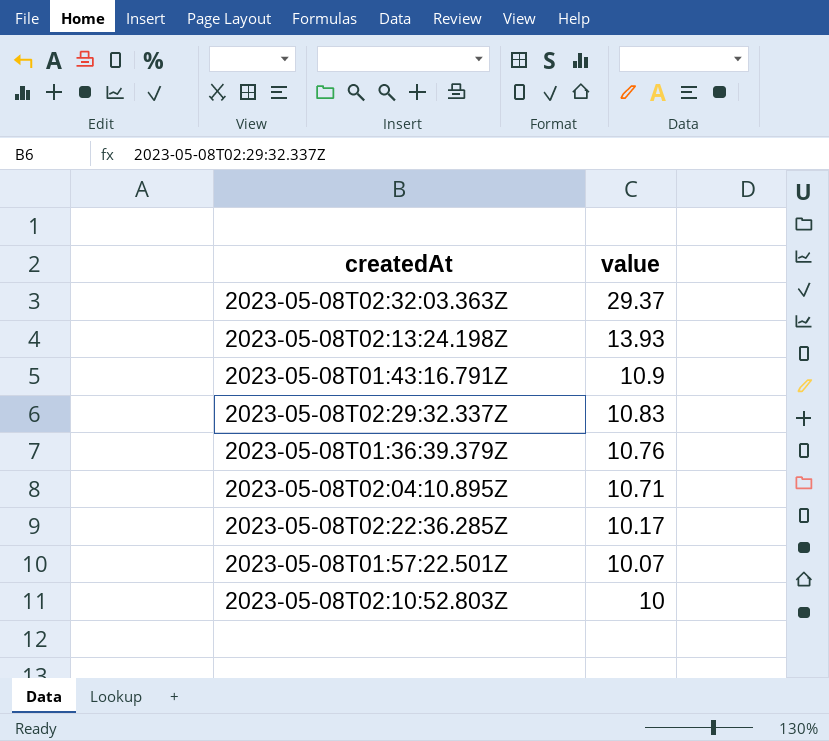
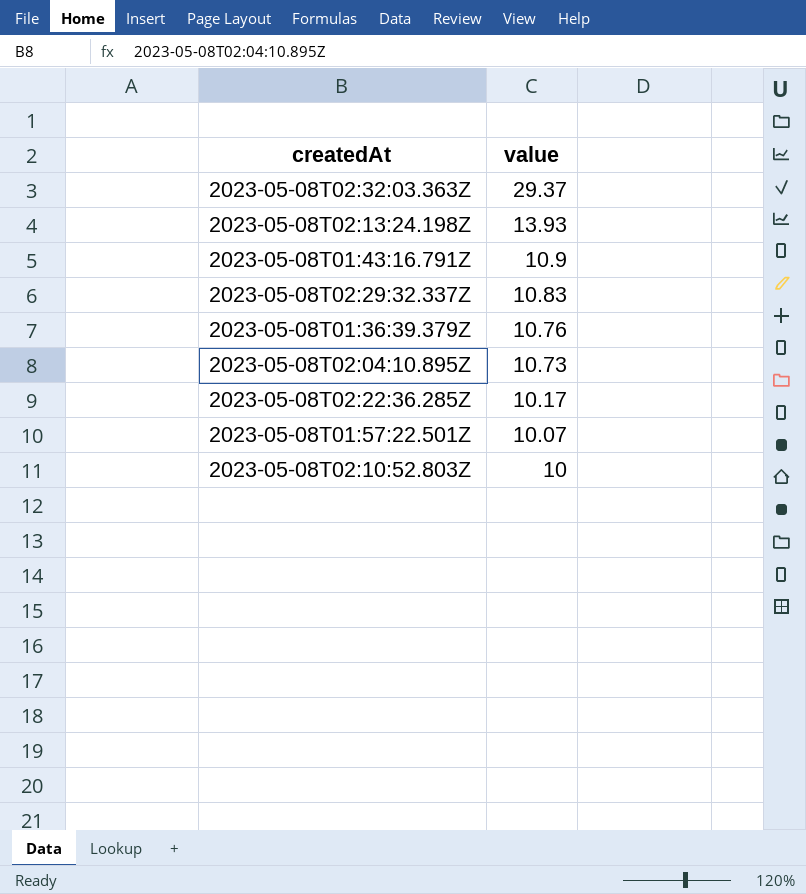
2023-05-08T02:04:10.895Z | value: 10.71 -> 10.73

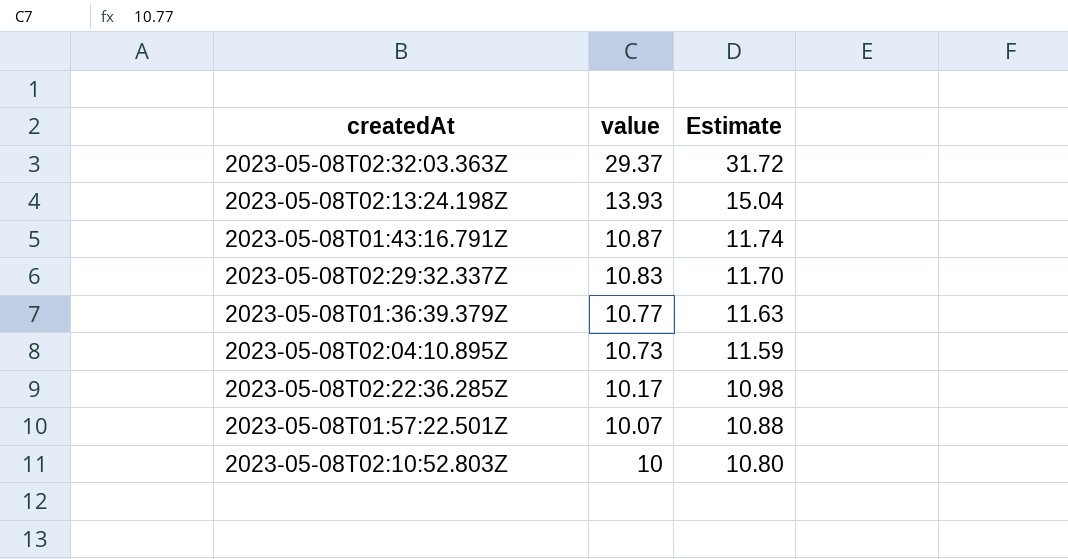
column Estimate | formula: none -> [value] * 1.08
2023-05-08T01:43:16.791Z | value: 10.9 -> 10.87
2023-05-08T01:36:39.379Z | value: 10.76 -> 10.77

